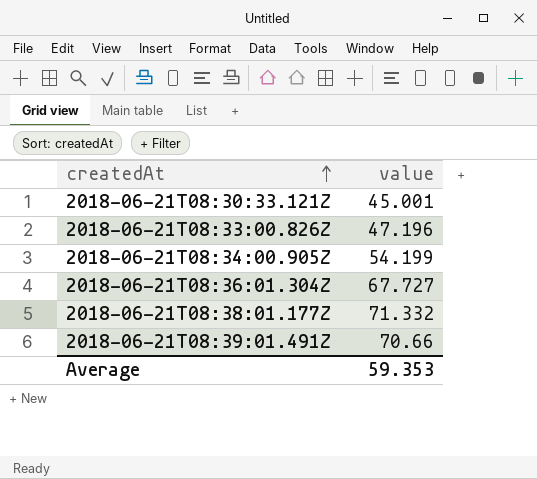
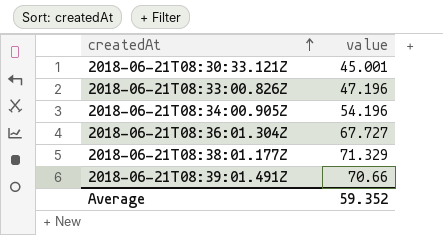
2018-06-21T08:34:00.905Z | value: 54.199 -> 54.196
2018-06-21T08:38:01.177Z | value: 71.332 -> 71.329
Average | value: 59.353 -> 59.352

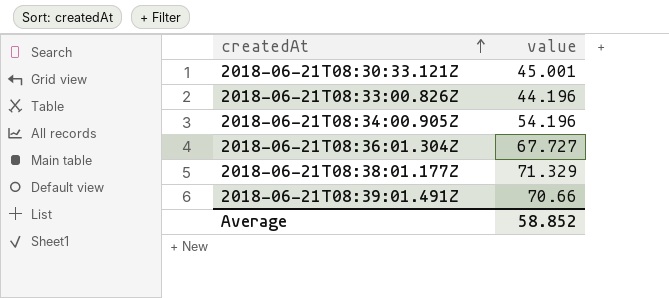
2018-06-21T08:33:00.826Z | value: 47.196 -> 44.196
Average | value: 59.352 -> 58.852

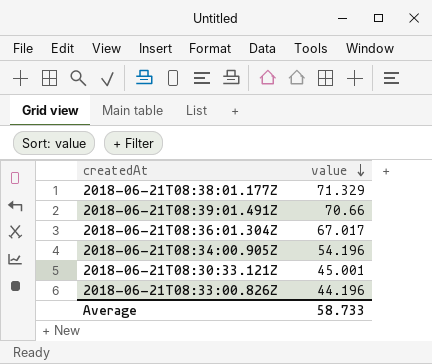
row order: createdAt ascending -> value descending
2018-06-21T08:36:01.304Z | value: 67.727 -> 67.017
Average | value: 58.852 -> 58.733

